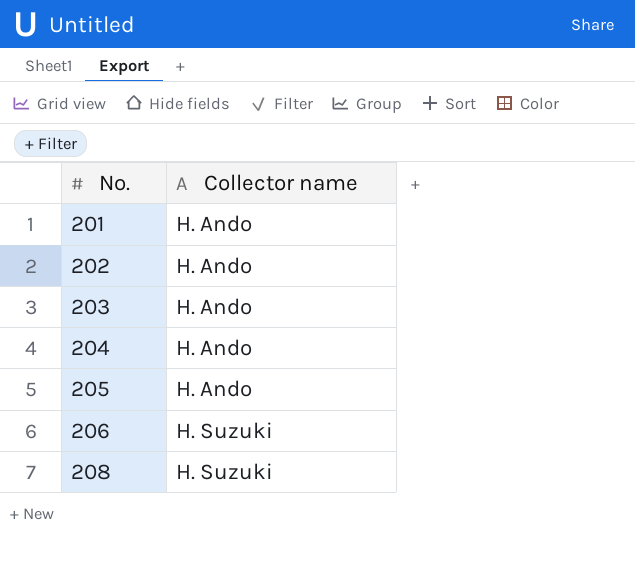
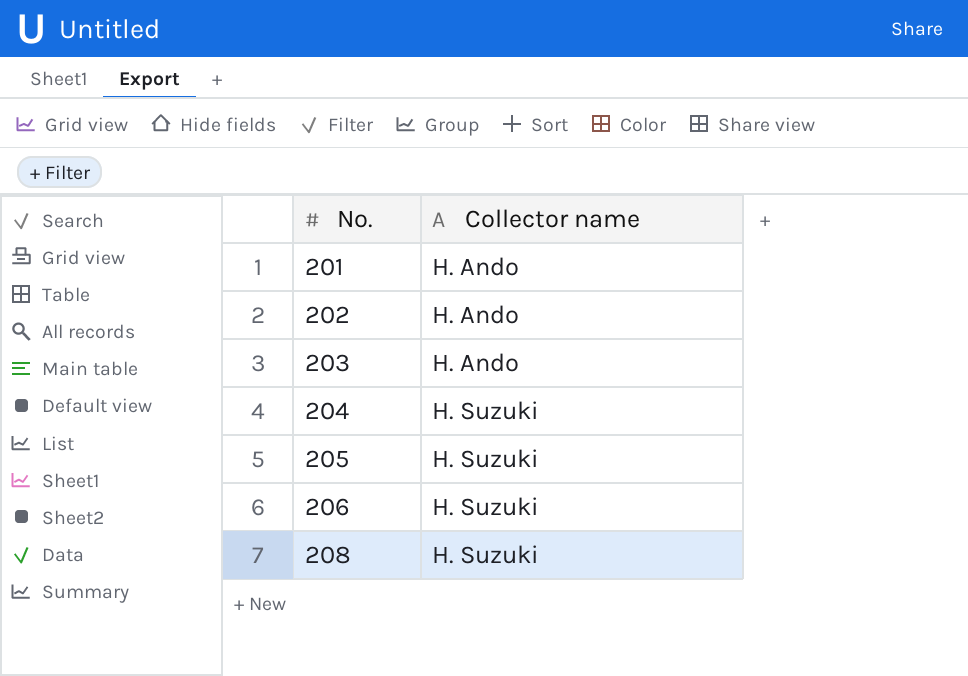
204 | Collector name: H. Ando -> H. Suzuki
205 | Collector name: H. Ando -> H. Suzuki

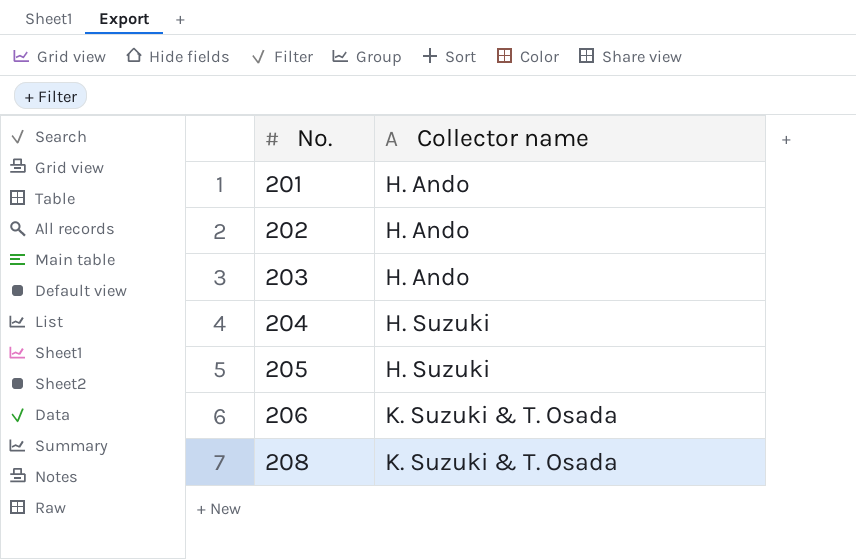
206 | Collector name: H. Suzuki -> K. Suzuki & T. Osada
208 | Collector name: H. Suzuki -> K. Suzuki & T. Osada

